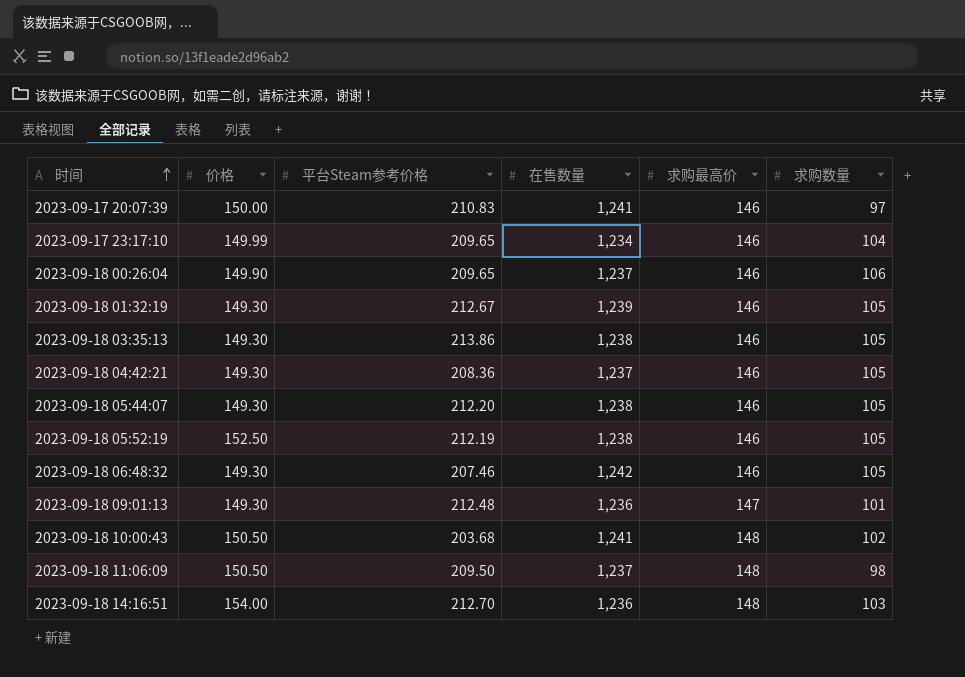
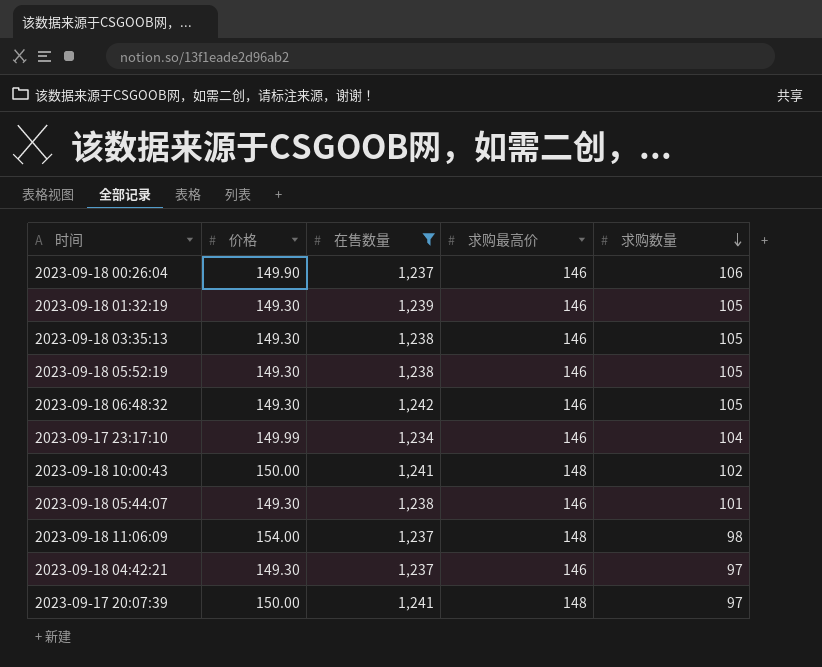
filter: none -> 在售数量 != 1,236
row order: 时间 ascending -> 求购数量 descending
column 平台Steam参考价格 | position: 3 -> none
2023-09-18 05:52:19 | 价格: 152.50 -> 149.30
2023-09-18 10:00:43 | 价格: 150.50 -> 150.00
2023-09-18 05:44:07 | 求购数量: 105 -> 101
2023-09-18 11:06:09 | 价格: 150.50 -> 154.00
2023-09-18 04:42:21 | 求购数量: 105 -> 97
2023-09-17 20:07:39 | 求购最高价: 146 -> 148

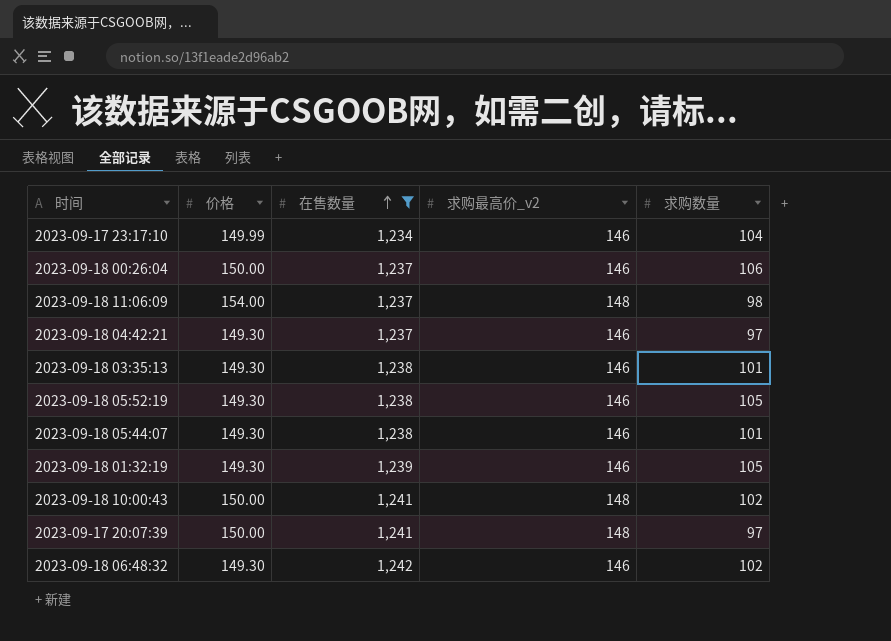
row order: 求购数量 descending -> 在售数量 ascending
column name: 求购最高价 -> 求购最高价_v2
2023-09-18 00:26:04 | 价格: 149.90 -> 150.00
2023-09-18 03:35:13 | 求购数量: 105 -> 101
2023-09-18 06:48:32 | 求购数量: 105 -> 102

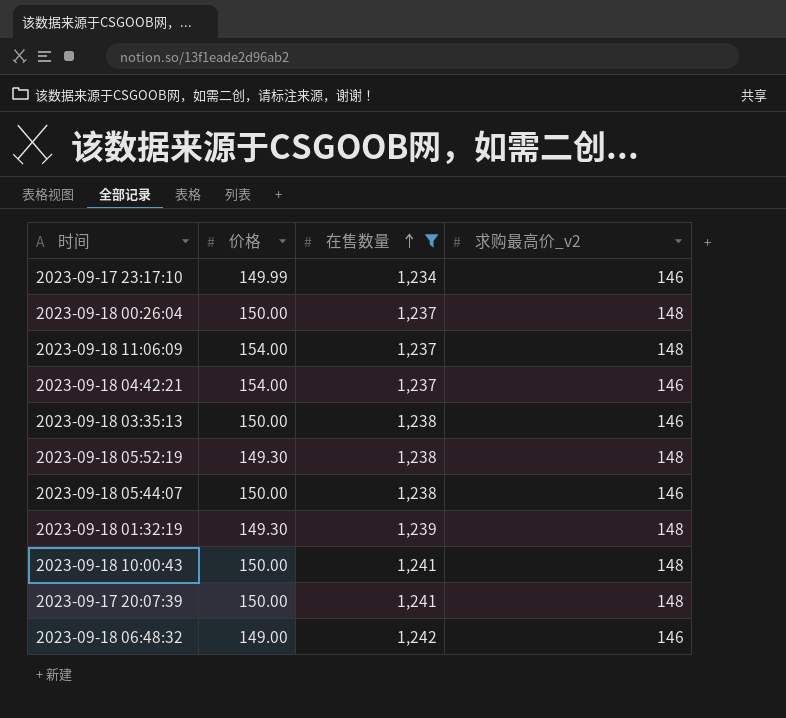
column 求购数量 | position: 5 -> none
2023-09-18 00:26:04 | 求购最高价_v2: 146 -> 148
2023-09-18 04:42:21 | 价格: 149.30 -> 154.00
2023-09-18 03:35:13 | 价格: 149.30 -> 150.00
2023-09-18 05:52:19 | 求购最高价_v2: 146 -> 148
2023-09-18 05:44:07 | 价格: 149.30 -> 150.00
2023-09-18 01:32:19 | 求购最高价_v2: 146 -> 148
2023-09-18 06:48:32 | 价格: 149.30 -> 149.00

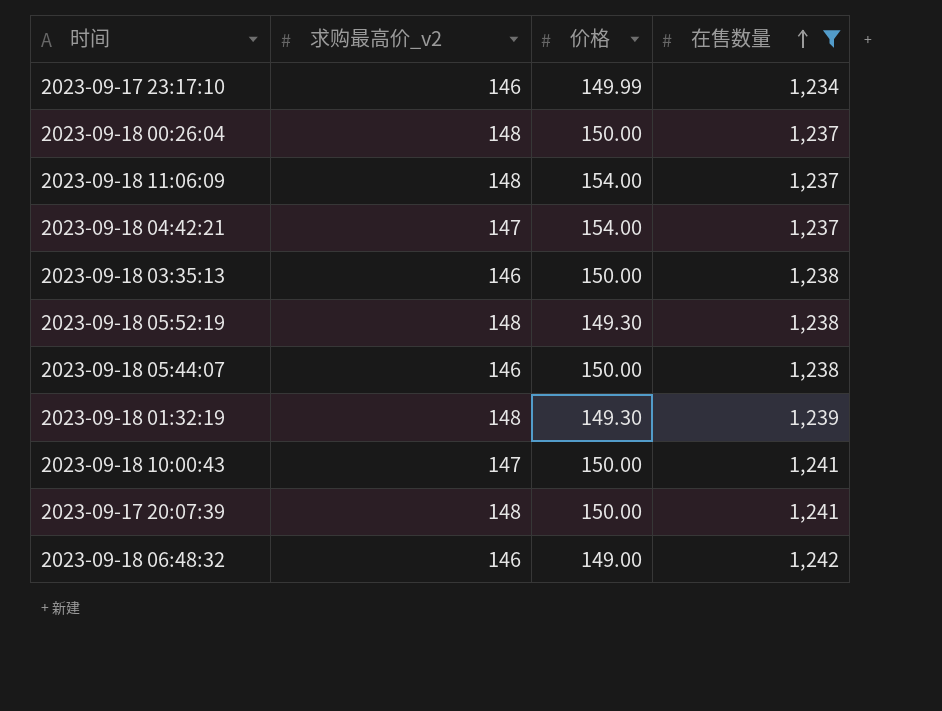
column 求购最高价_v2 | position: 4 -> 2
2023-09-18 04:42:21 | 求购最高价_v2: 146 -> 147
2023-09-18 10:00:43 | 求购最高价_v2: 148 -> 147

